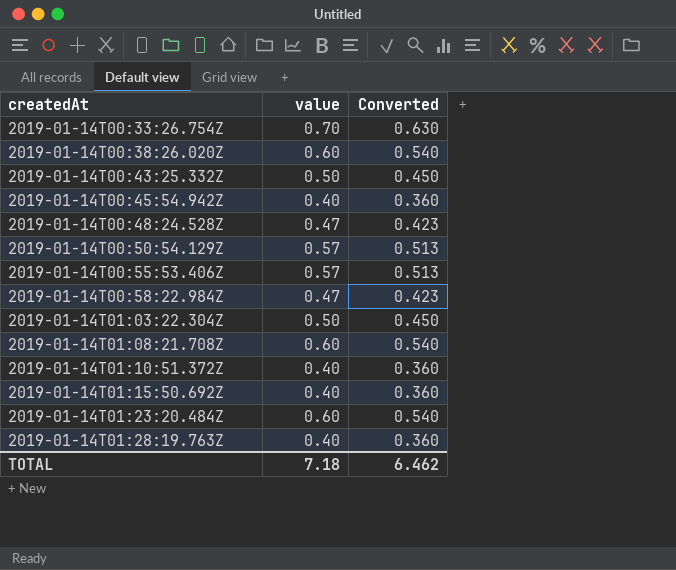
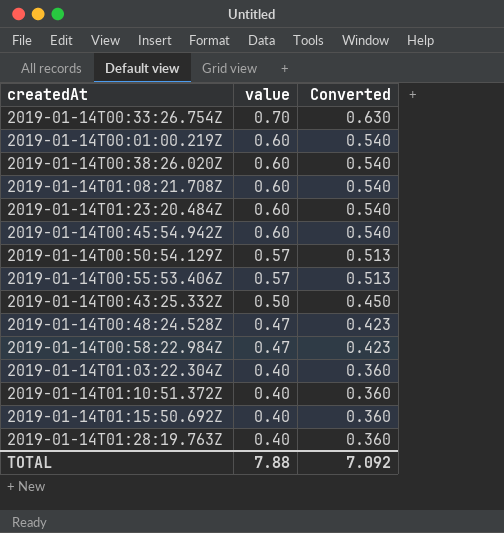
row order: createdAt ascending -> value descending
row 2019-01-14T00:01:00.219Z: none -> 0.60 | 0.540
2019-01-14T00:45:54.942Z | value: 0.40 -> 0.60
2019-01-14T00:45:54.942Z | Converted: 0.360 -> 0.540
2019-01-14T01:03:22.304Z | value: 0.50 -> 0.40
2019-01-14T01:03:22.304Z | Converted: 0.450 -> 0.360
TOTAL | value: 7.18 -> 7.88
TOTAL | Converted: 6.462 -> 7.092

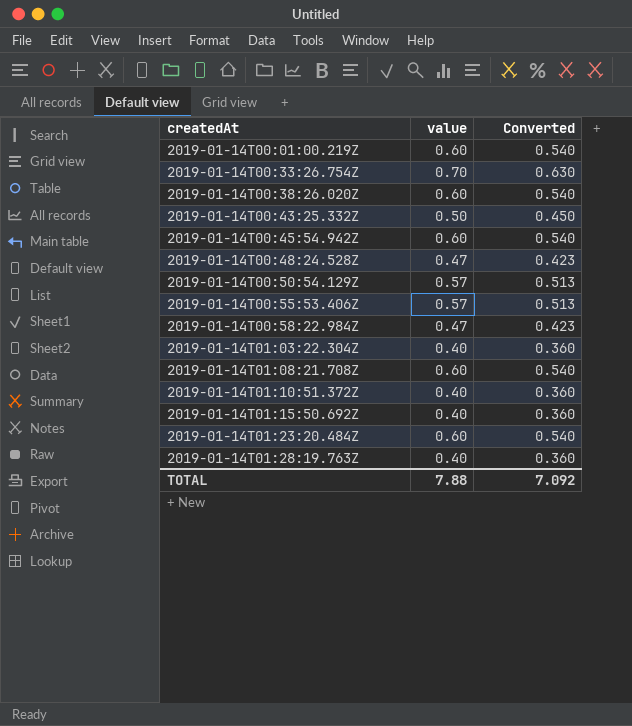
row order: value descending -> createdAt ascending

